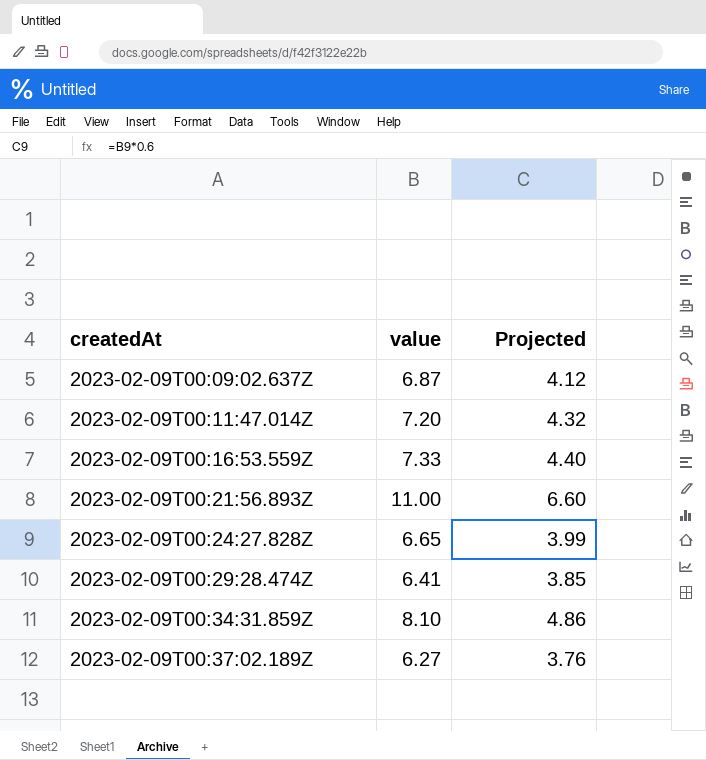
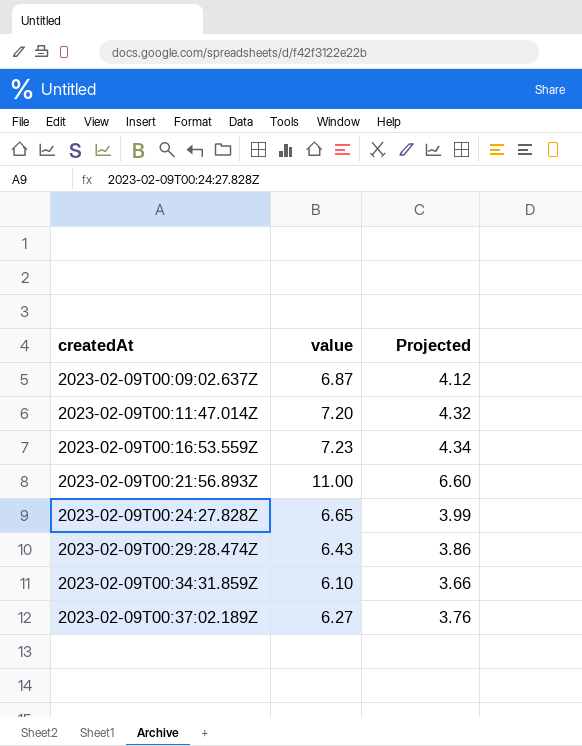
2023-02-09T00:16:53.559Z | value: 7.33 -> 7.23
2023-02-09T00:16:53.559Z | Projected: 4.40 -> 4.34
2023-02-09T00:29:28.474Z | value: 6.41 -> 6.43
2023-02-09T00:29:28.474Z | Projected: 3.85 -> 3.86
2023-02-09T00:34:31.859Z | value: 8.10 -> 6.10
2023-02-09T00:34:31.859Z | Projected: 4.86 -> 3.66

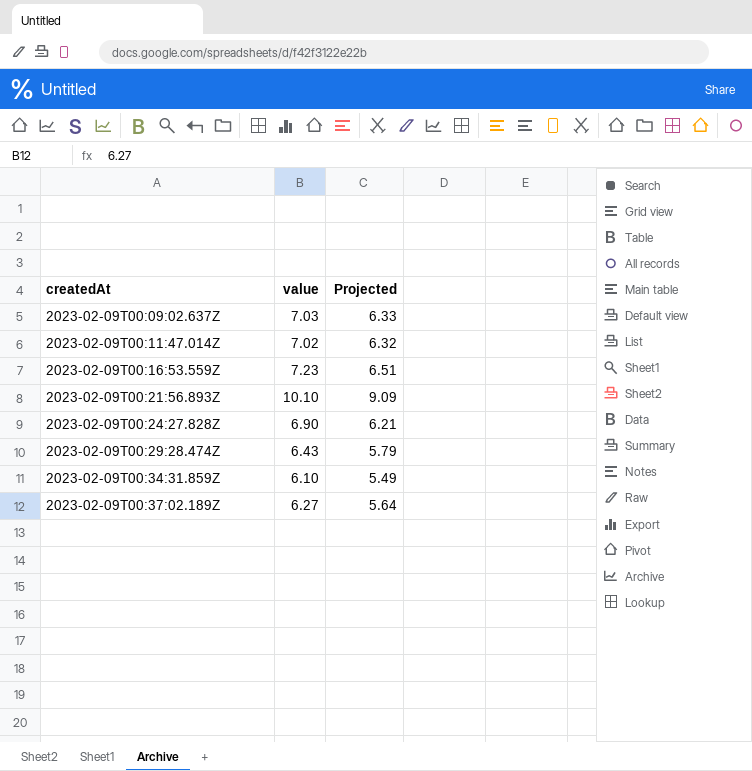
column Projected | formula: [value] * 0.6 -> [value] * 0.9
2023-02-09T00:09:02.637Z | value: 6.87 -> 7.03
2023-02-09T00:11:47.014Z | value: 7.20 -> 7.02
2023-02-09T00:21:56.893Z | value: 11.00 -> 10.10
2023-02-09T00:24:27.828Z | value: 6.65 -> 6.90

